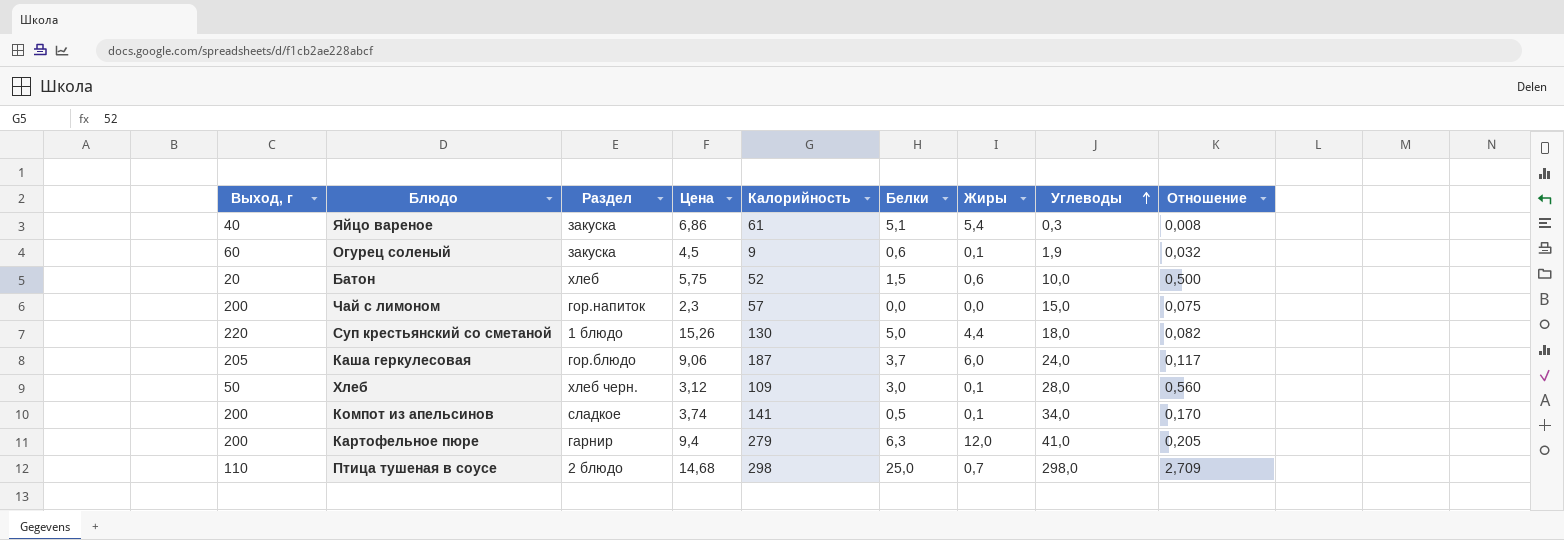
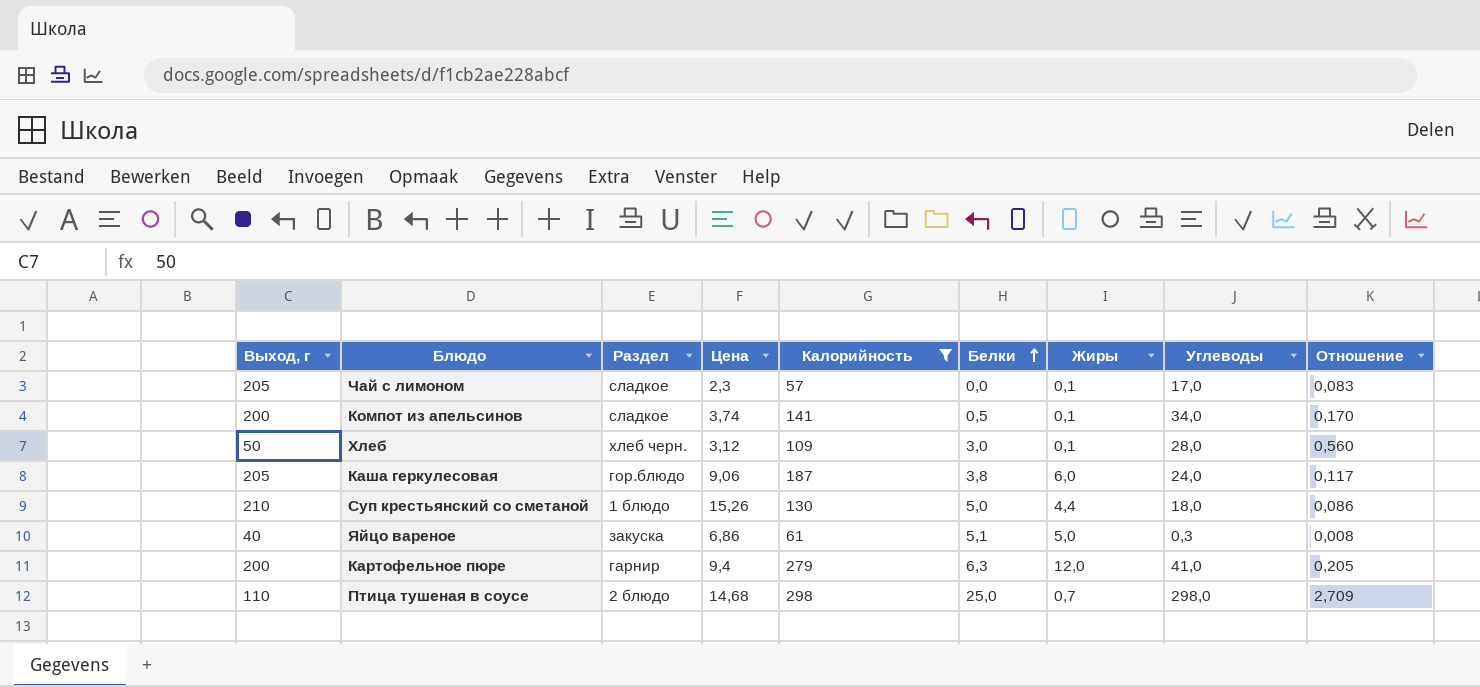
filter: none -> Калорийность >= 57
row order: Углеводы ascending -> Белки ascending
Чай с лимоном | Выход, г: 200 -> 205
Чай с лимоном | Раздел: гор.напиток -> сладкое
Чай с лимоном | Жиры: 0,0 -> 0,1
Чай с лимоном | Углеводы: 15,0 -> 17,0
Чай с лимоном | Отношение: 0,075 -> 0,083
Каша геркулесовая | Белки: 3,7 -> 3,8
Суп крестьянский со сметаной | Выход, г: 220 -> 210
Суп крестьянский со сметаной | Отношение: 0,082 -> 0,086
Яйцо вареное | Жиры: 5,4 -> 5,0

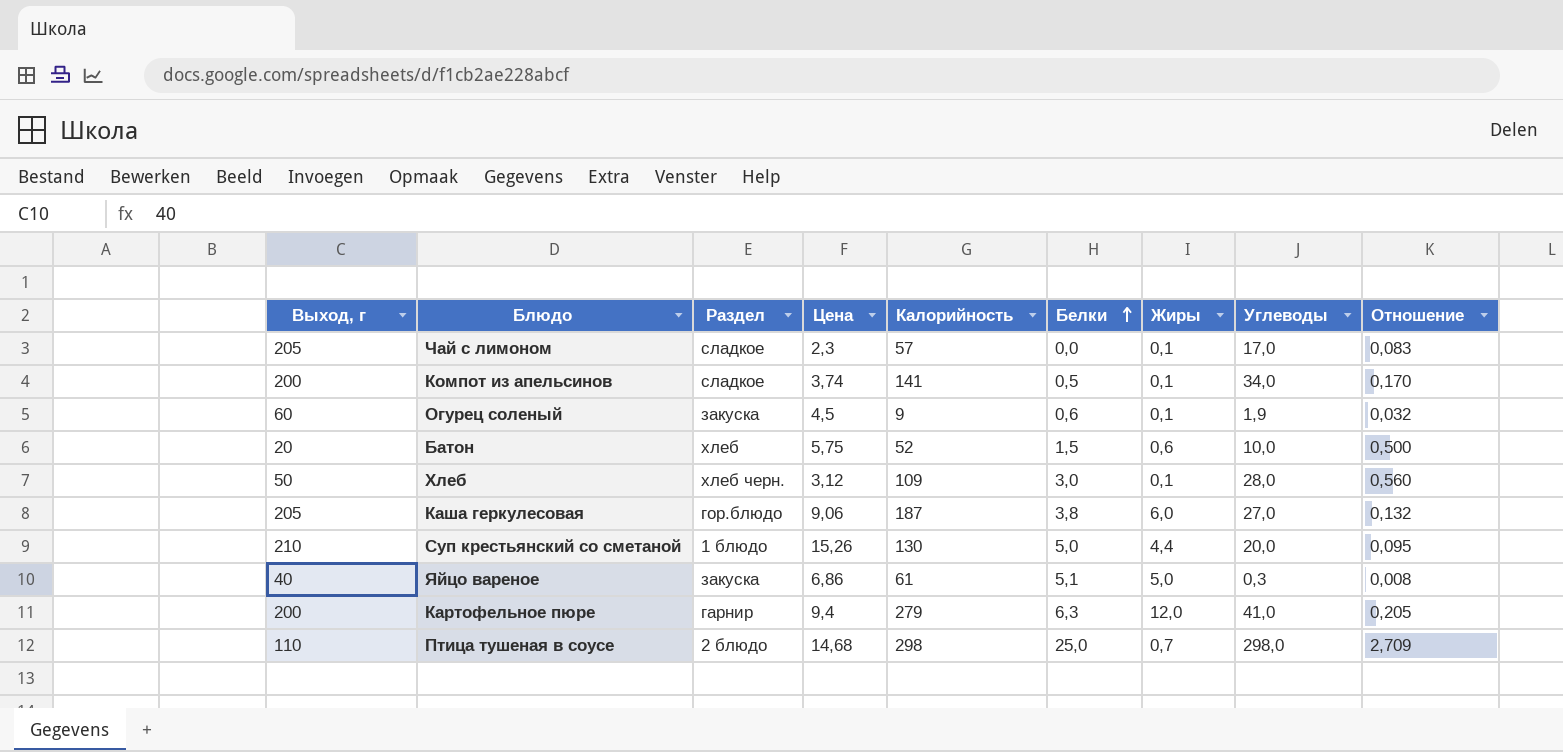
filter: Калорийность >= 57 -> none
Каша геркулесовая | Углеводы: 24,0 -> 27,0
Каша геркулесовая | Отношение: 0,117 -> 0,132
Суп крестьянский со сметаной | Углеводы: 18,0 -> 20,0
Суп крестьянский со сметаной | Отношение: 0,086 -> 0,095

